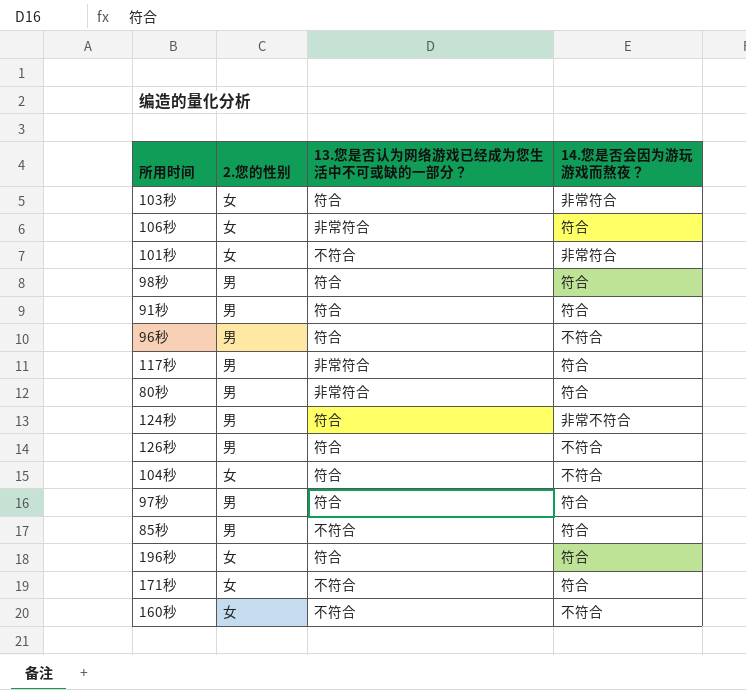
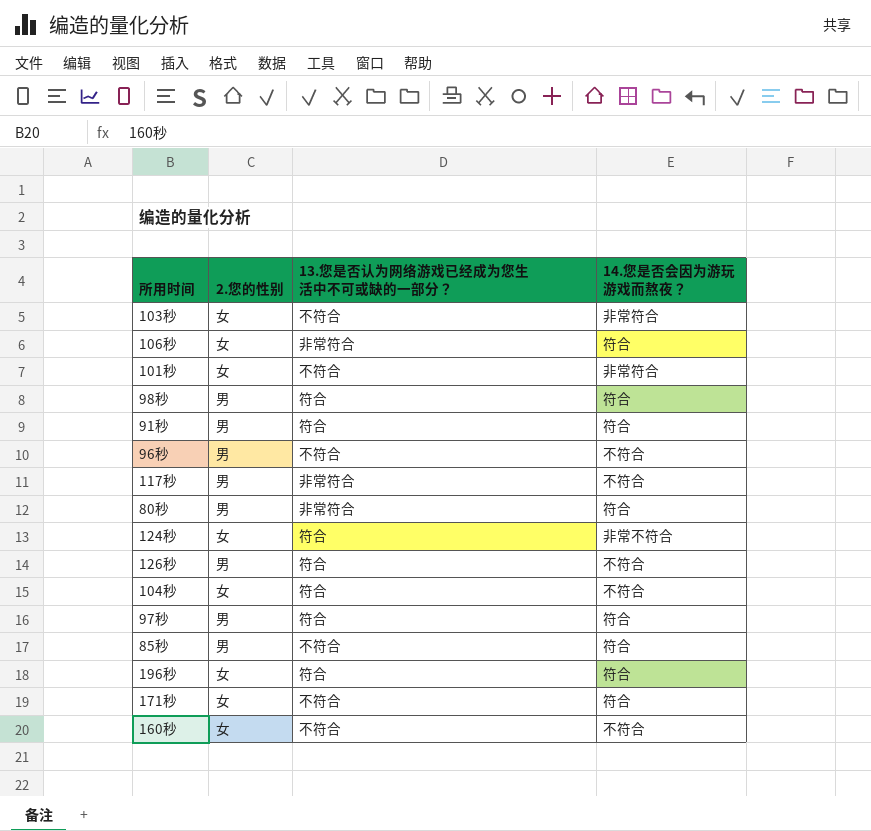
103秒 | 13.您是否认为网络游戏已经成为您生活中不可或缺的一部分？: 符合 -> 不符合
96秒 | 13.您是否认为网络游戏已经成为您生活中不可或缺的一部分？: 符合 -> 不符合
117秒 | 14.您是否会因为游玩游戏而熬夜？: 符合 -> 不符合
124秒 | 2.您的性别: 男 -> 女

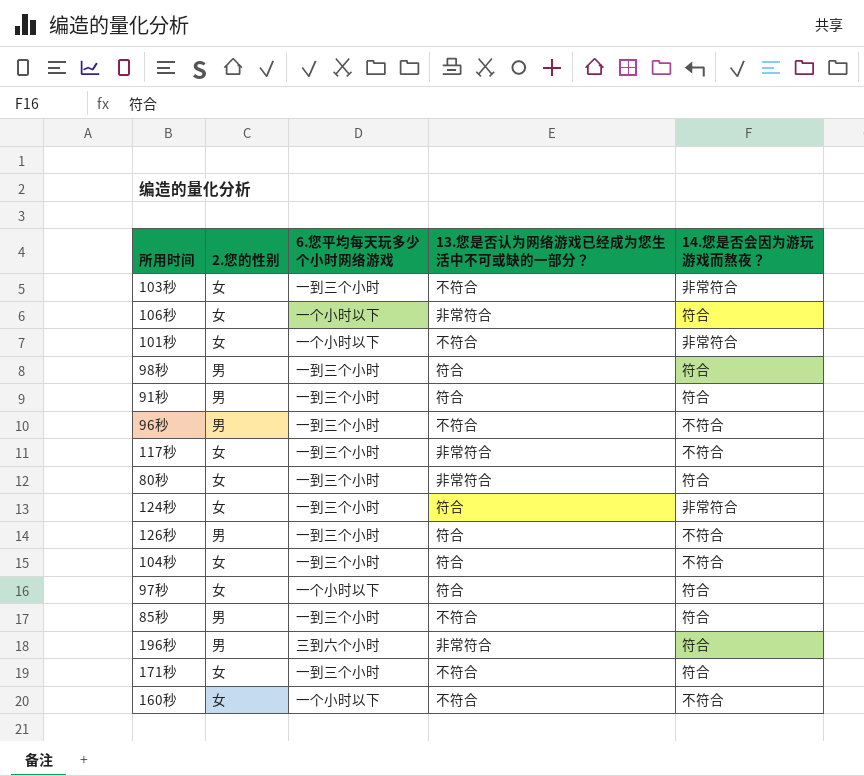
column 6.您平均每天玩多少个小时网络游戏 | position: none -> 3
117秒 | 2.您的性别: 男 -> 女
80秒 | 2.您的性别: 男 -> 女
124秒 | 14.您是否会因为游玩游戏而熬夜？: 非常不符合 -> 非常符合
97秒 | 2.您的性别: 男 -> 女
196秒 | 2.您的性别: 女 -> 男
196秒 | 13.您是否认为网络游戏已经成为您生活中不可或缺的一部分？: 符合 -> 非常符合

